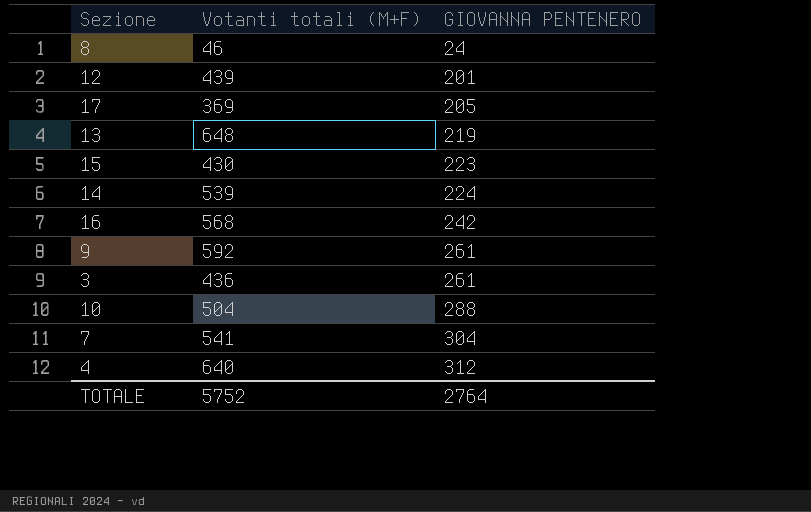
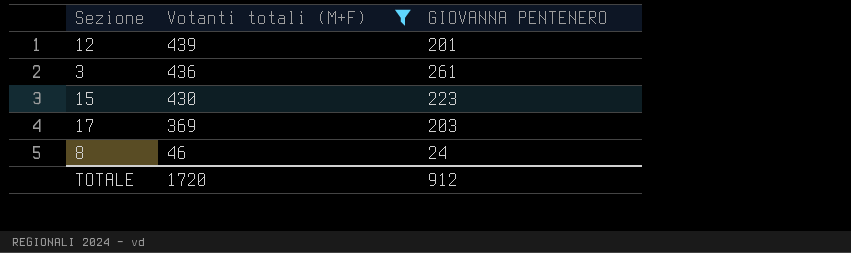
filter: none -> Votanti totali (M+F) <= 439
row order: GIOVANNA PENTENERO ascending -> Votanti totali (M+F) descending
17 | GIOVANNA PENTENERO: 205 -> 203
TOTALE | Votanti totali (M+F): 5752 -> 1720
TOTALE | GIOVANNA PENTENERO: 2764 -> 912

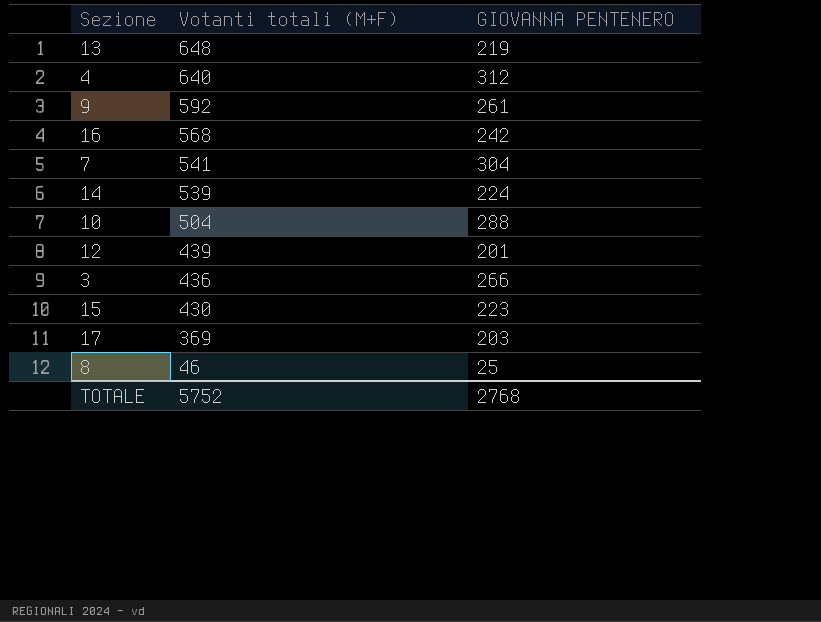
filter: Votanti totali (M+F) <= 439 -> none
3 | GIOVANNA PENTENERO: 261 -> 266
8 | GIOVANNA PENTENERO: 24 -> 25
TOTALE | Votanti totali (M+F): 1720 -> 5752
TOTALE | GIOVANNA PENTENERO: 912 -> 2768

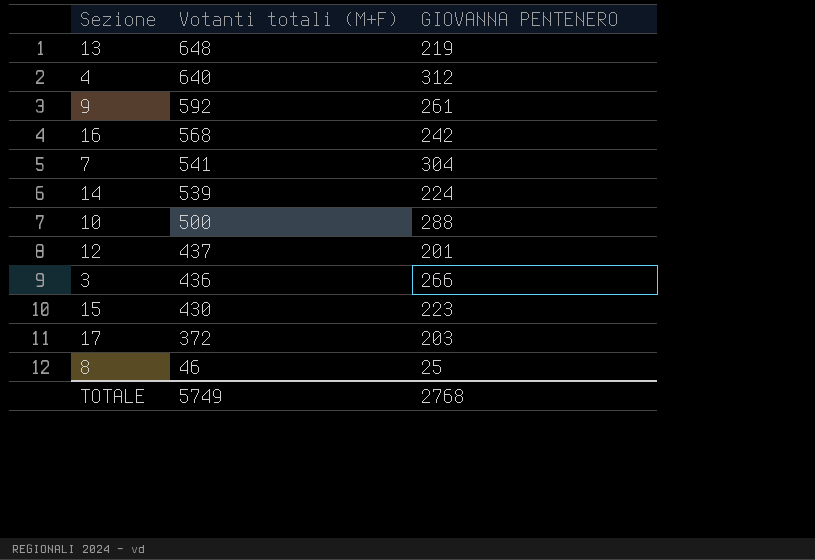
10 | Votanti totali (M+F): 504 -> 500
12 | Votanti totali (M+F): 439 -> 437
17 | Votanti totali (M+F): 369 -> 372
TOTALE | Votanti totali (M+F): 5752 -> 5749

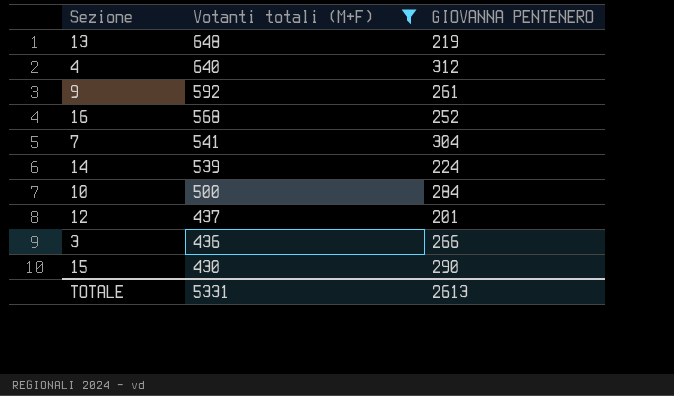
filter: none -> Votanti totali (M+F) >= 430
16 | GIOVANNA PENTENERO: 242 -> 252
10 | GIOVANNA PENTENERO: 288 -> 284
15 | GIOVANNA PENTENERO: 223 -> 290
TOTALE | Votanti totali (M+F): 5749 -> 5331
TOTALE | GIOVANNA PENTENERO: 2768 -> 2613

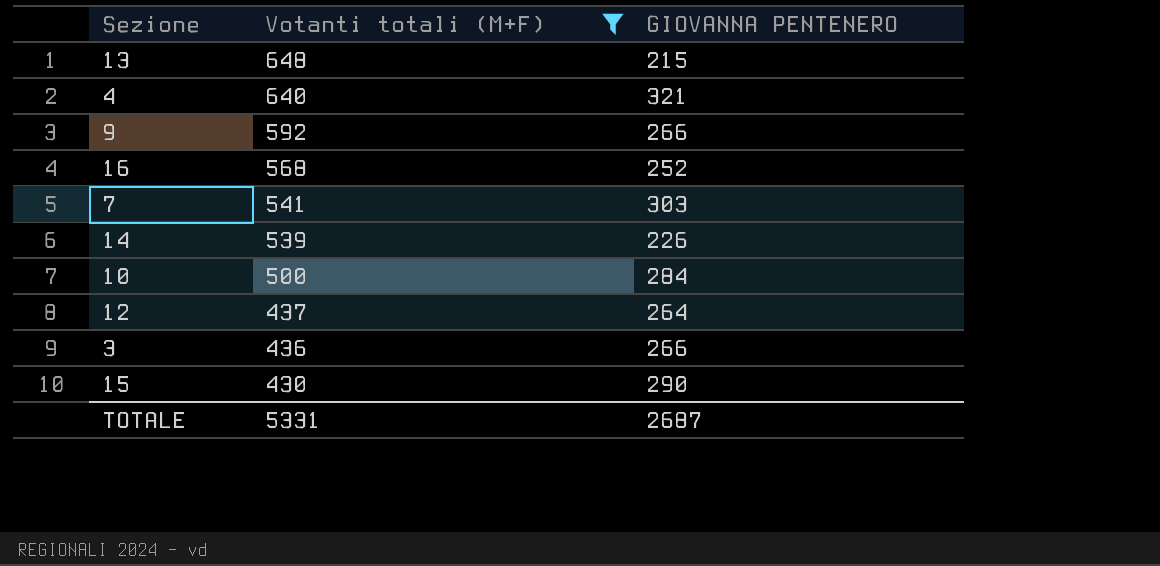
13 | GIOVANNA PENTENERO: 219 -> 215
4 | GIOVANNA PENTENERO: 312 -> 321
9 | GIOVANNA PENTENERO: 261 -> 266
7 | GIOVANNA PENTENERO: 304 -> 303
14 | GIOVANNA PENTENERO: 224 -> 226
12 | GIOVANNA PENTENERO: 201 -> 264
TOTALE | GIOVANNA PENTENERO: 2613 -> 2687

